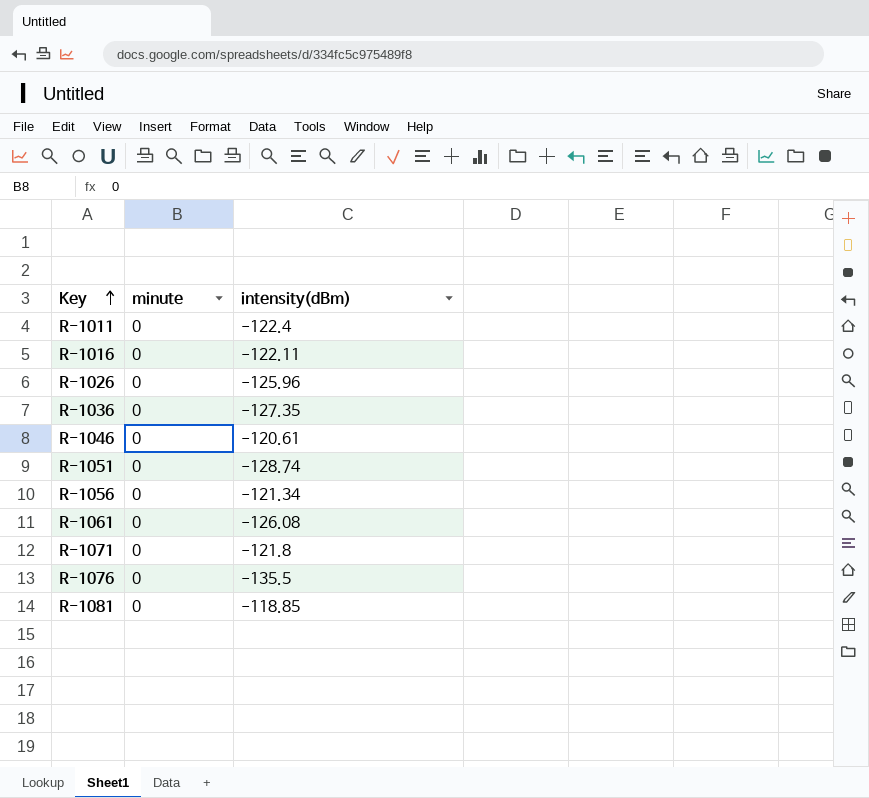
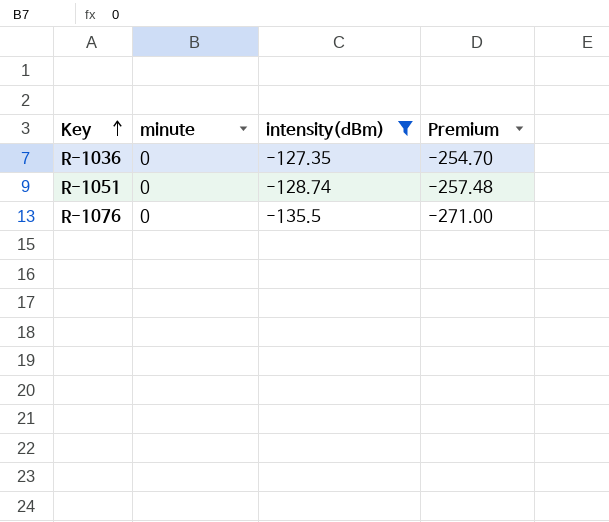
filter: none -> intensity(dBm) <= -127.35
column Premium | formula: none -> [intensity(dBm)] * 2

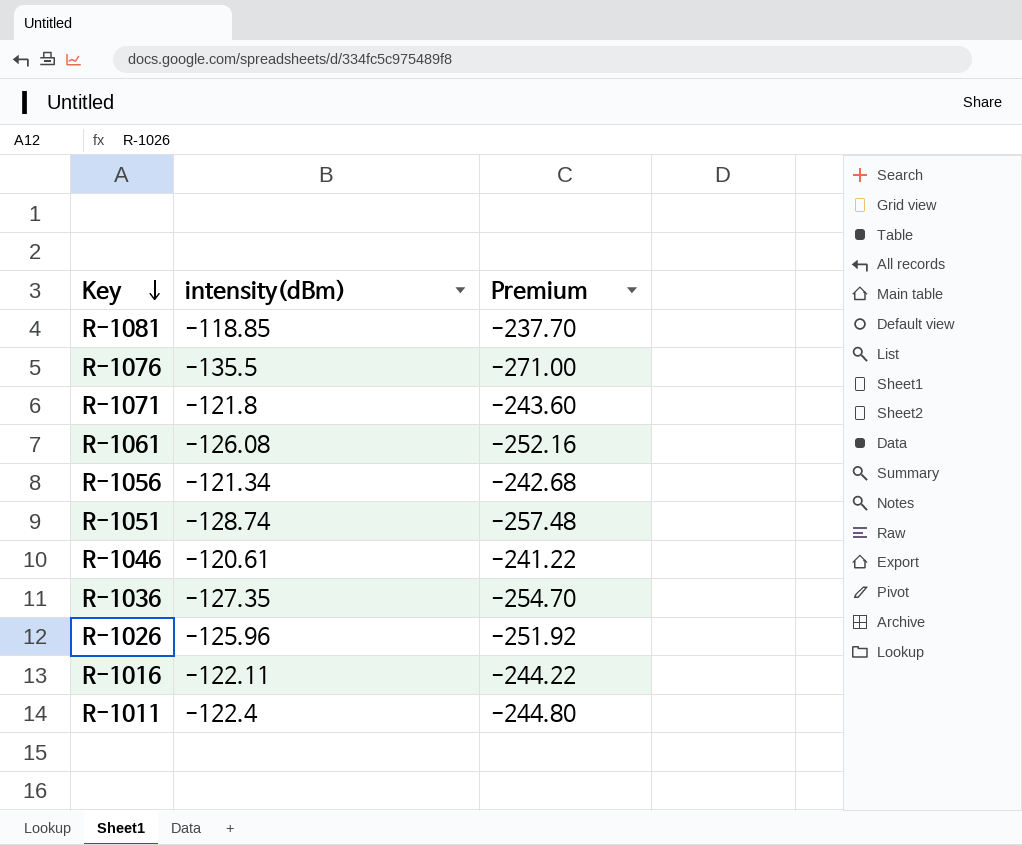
filter: intensity(dBm) <= -127.35 -> none
row order: Key ascending -> Key descending
column minute | position: 2 -> none

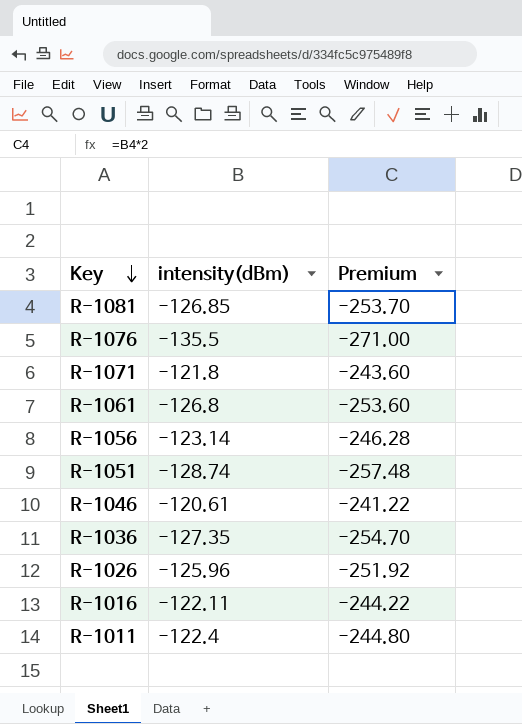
R-1081 | intensity(dBm): -118.85 -> -126.85
R-1081 | Premium: -237.70 -> -253.70
R-1061 | intensity(dBm): -126.08 -> -126.8
R-1061 | Premium: -252.16 -> -253.60
R-1056 | intensity(dBm): -121.34 -> -123.14
R-1056 | Premium: -242.68 -> -246.28

